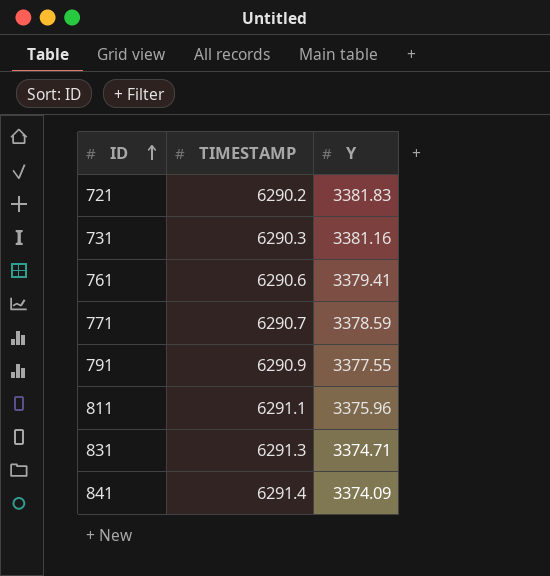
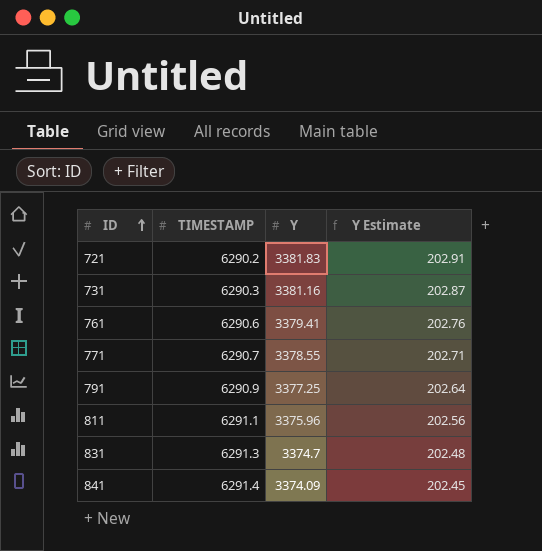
column Y Estimate | formula: none -> [Y] * 0.06
771 | Y: 3378.59 -> 3378.55
791 | Y: 3377.55 -> 3377.25
831 | Y: 3374.71 -> 3374.7

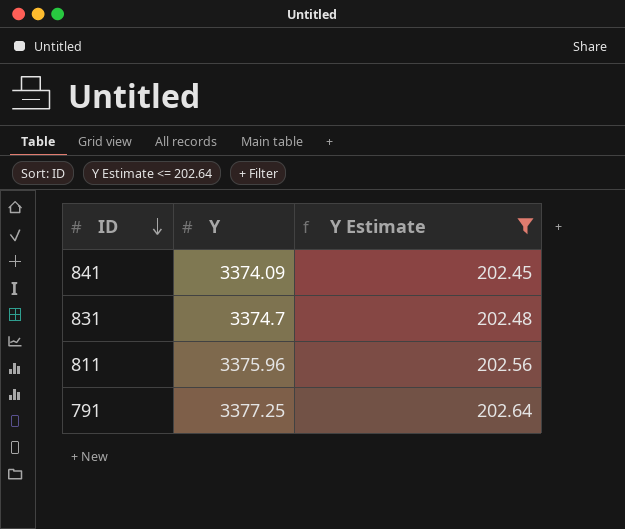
filter: none -> Y Estimate <= 202.64
row order: ID ascending -> ID descending
column TIMESTAMP | position: 2 -> none

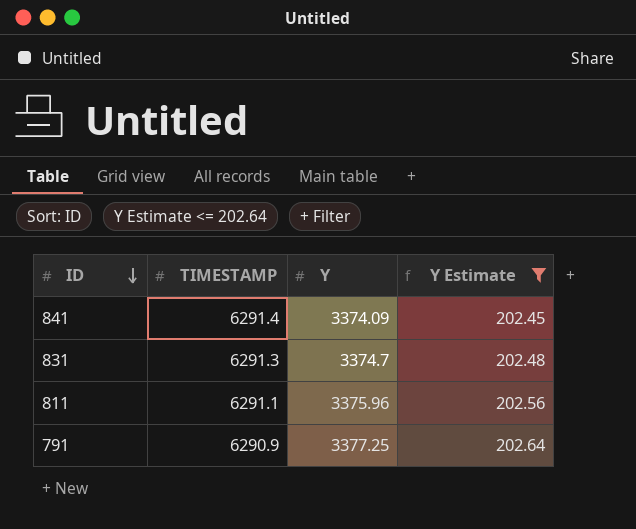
column TIMESTAMP | position: none -> 2

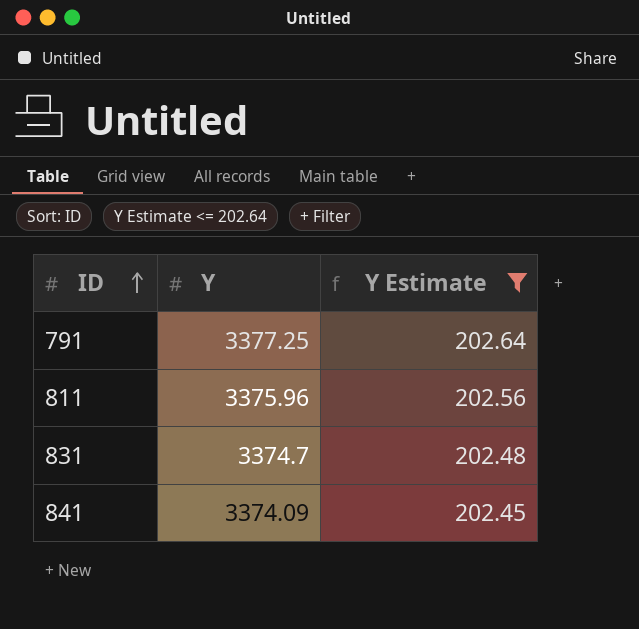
row order: ID descending -> ID ascending
column TIMESTAMP | position: 2 -> none

